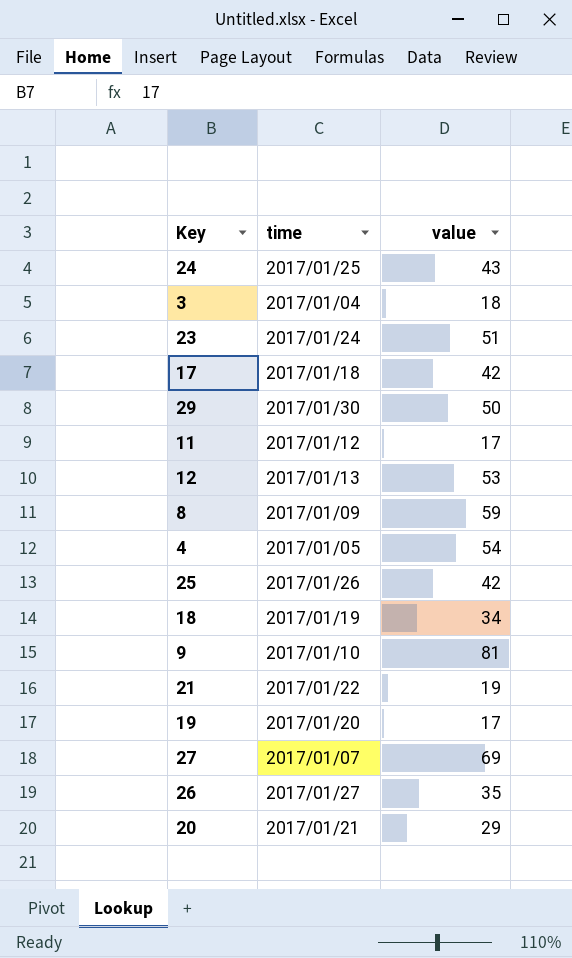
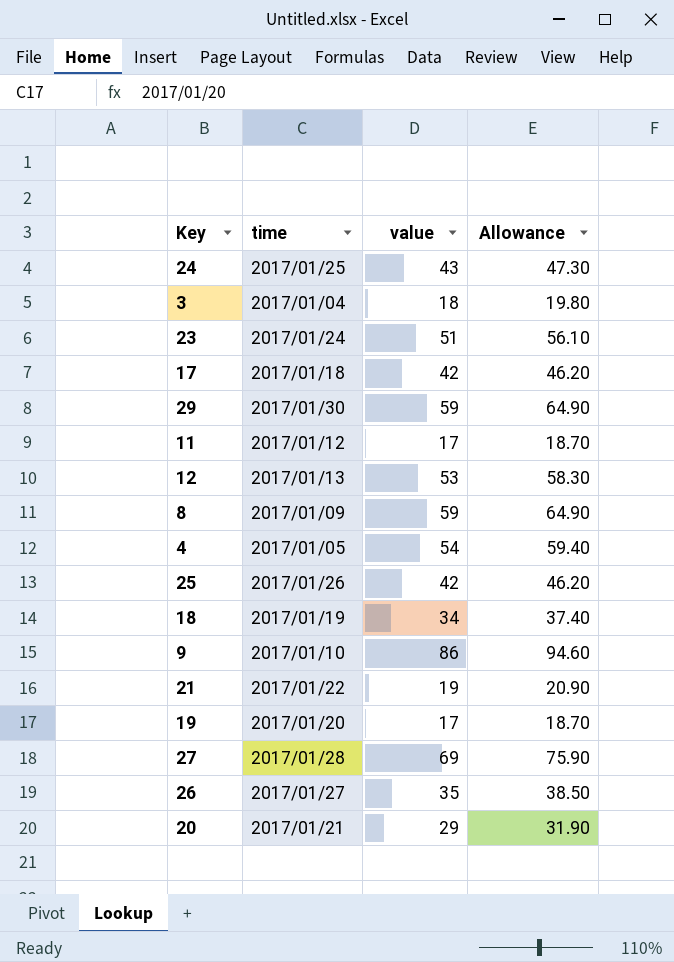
column Allowance | formula: none -> [value] * 1.1
29 | value: 50 -> 59
9 | value: 81 -> 86
27 | time: 2017/01/07 -> 2017/01/28

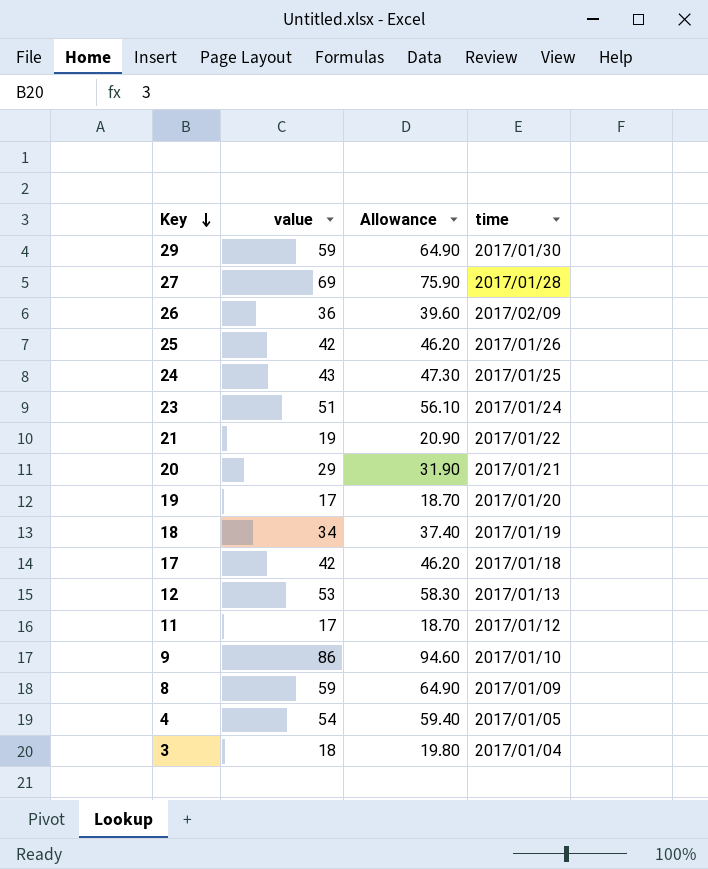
row order: none -> Key descending
column time | position: 2 -> 4
26 | value: 35 -> 36
26 | Allowance: 38.50 -> 39.60
26 | time: 2017/01/27 -> 2017/02/09

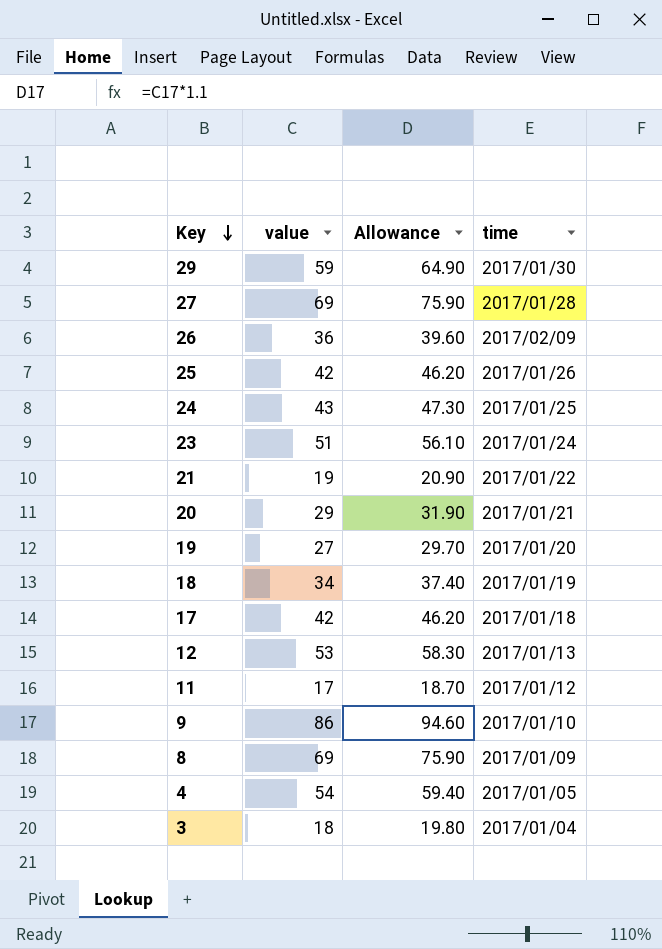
19 | value: 17 -> 27
19 | Allowance: 18.70 -> 29.70
8 | value: 59 -> 69
8 | Allowance: 64.90 -> 75.90

